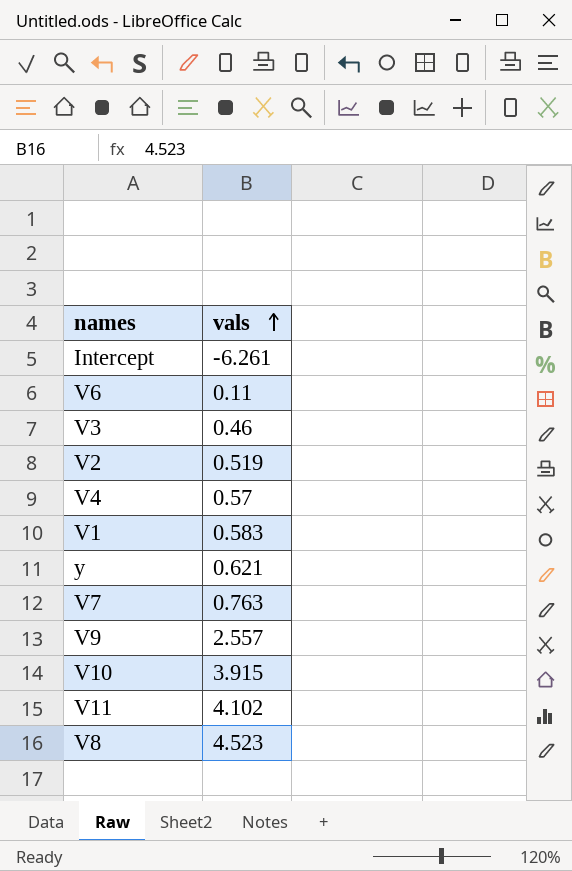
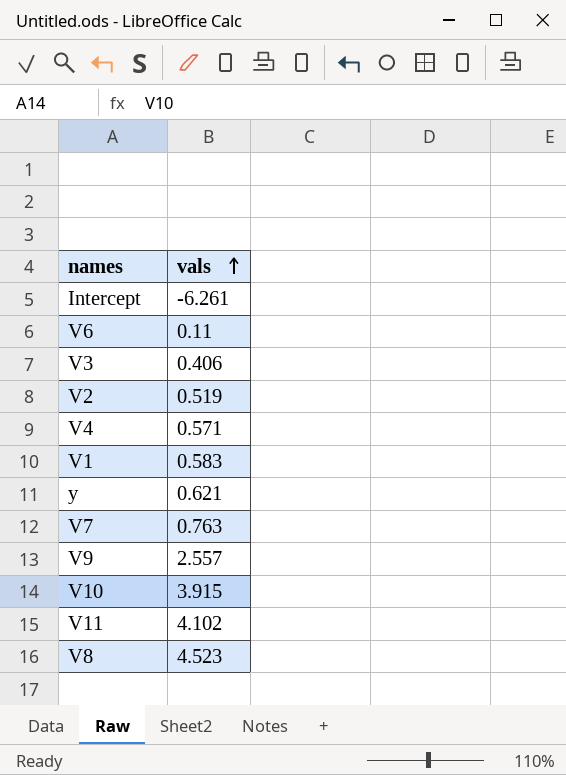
V3 | vals: 0.46 -> 0.406
V4 | vals: 0.57 -> 0.571

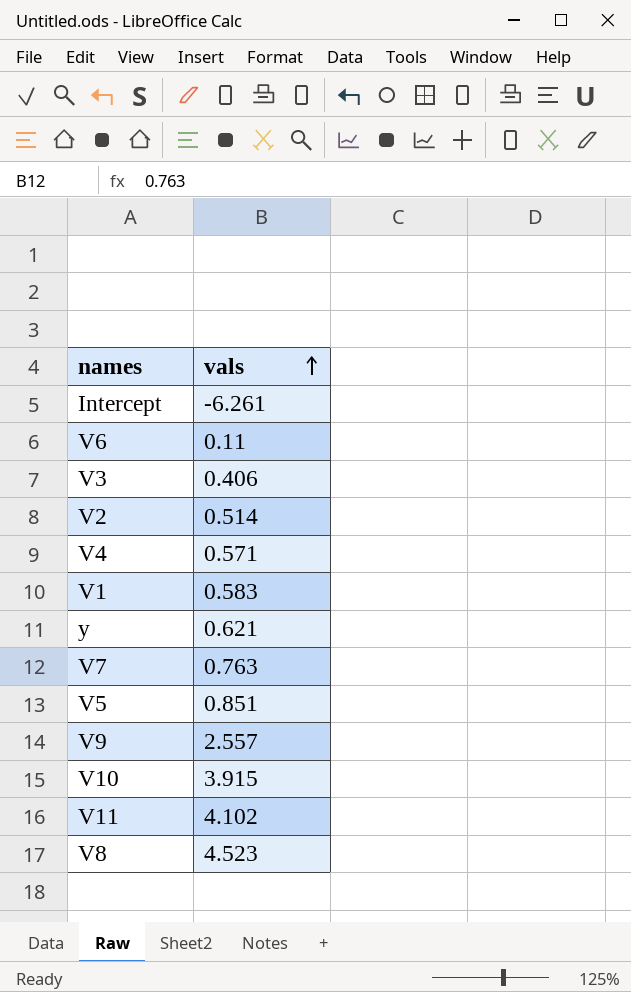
V2 | vals: 0.519 -> 0.514
row V5: none -> 0.851

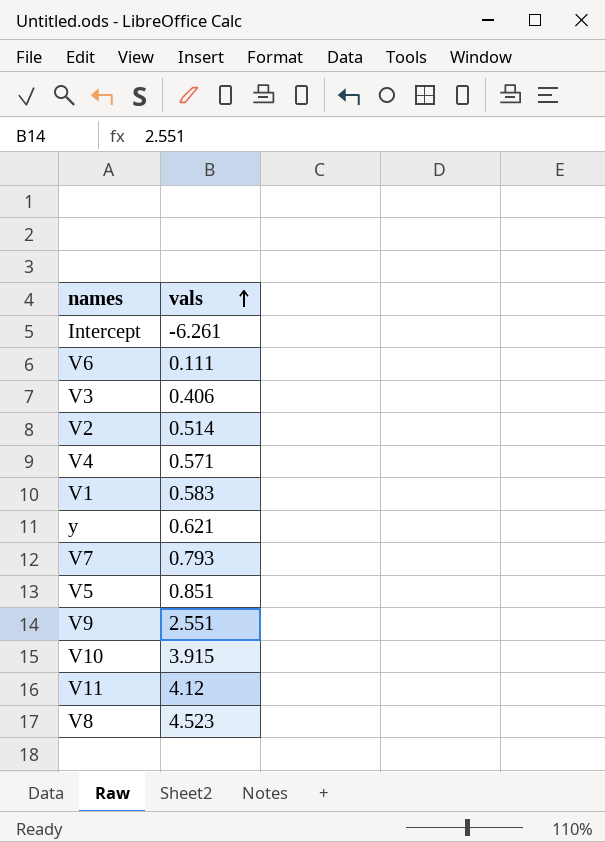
V6 | vals: 0.11 -> 0.111
V7 | vals: 0.763 -> 0.793
V9 | vals: 2.557 -> 2.551
V11 | vals: 4.102 -> 4.12

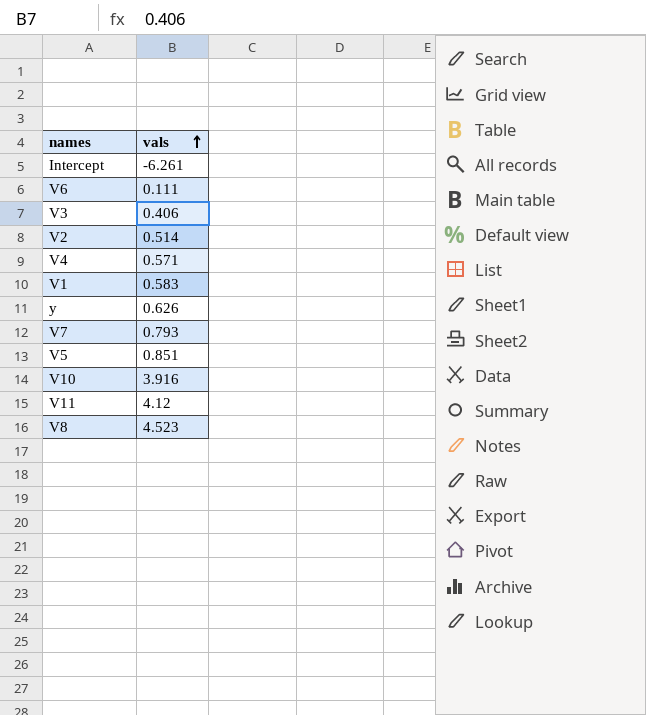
row V9: 2.551 -> none
y | vals: 0.621 -> 0.626
V10 | vals: 3.915 -> 3.916

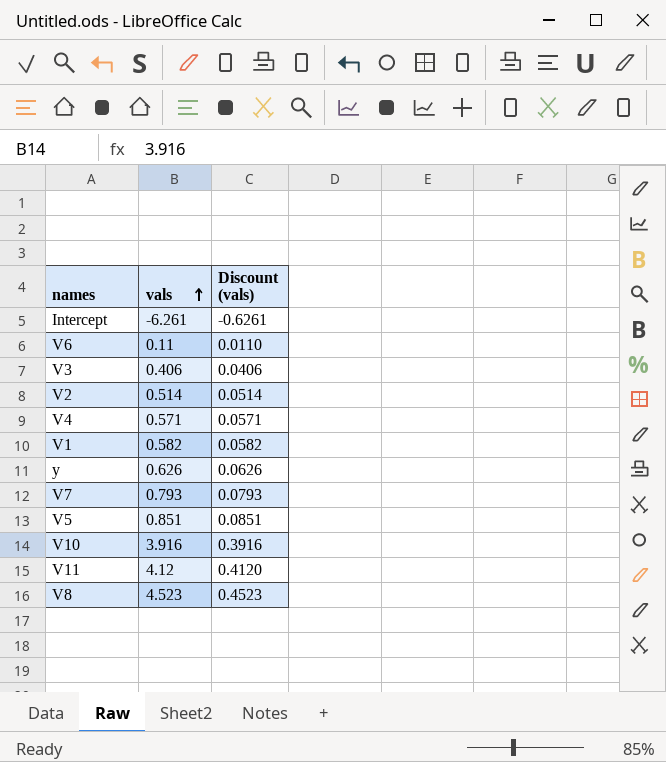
column Discount (vals) | formula: none -> [vals] * 0.1
V6 | vals: 0.111 -> 0.11
V1 | vals: 0.583 -> 0.582

